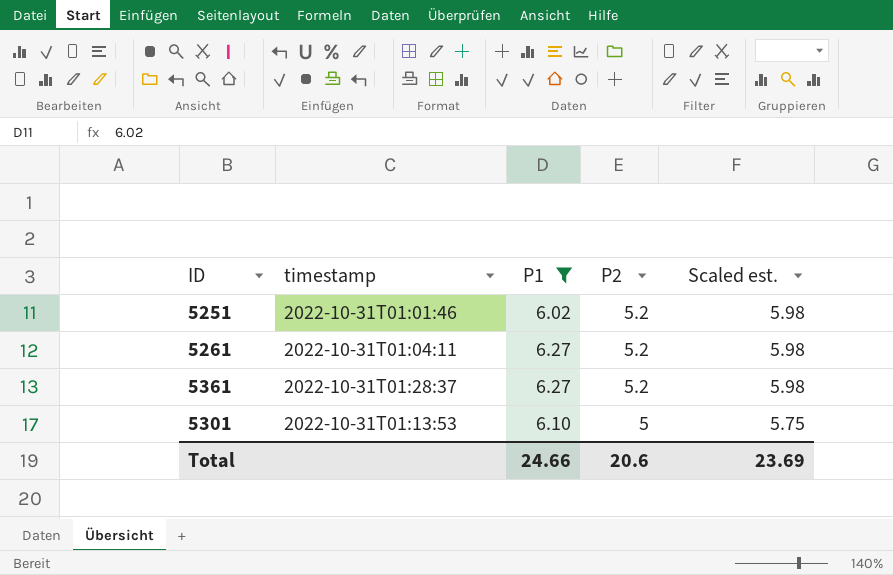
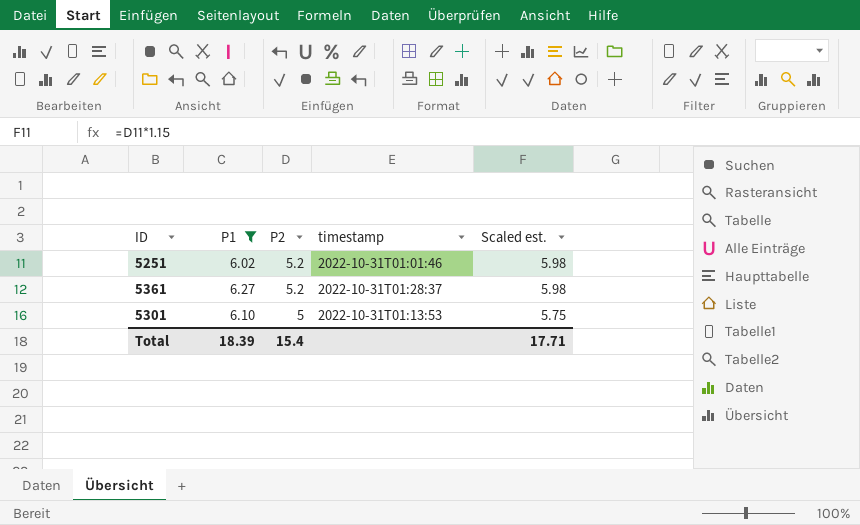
column timestamp | position: 2 -> 4
row 5261: 2022-10-31T01:04:11 | 6.27 | 5.2 | 5.98 -> none
Total | P1: 24.66 -> 18.39
Total | P2: 20.6 -> 15.4
Total | Scaled est.: 23.69 -> 17.71

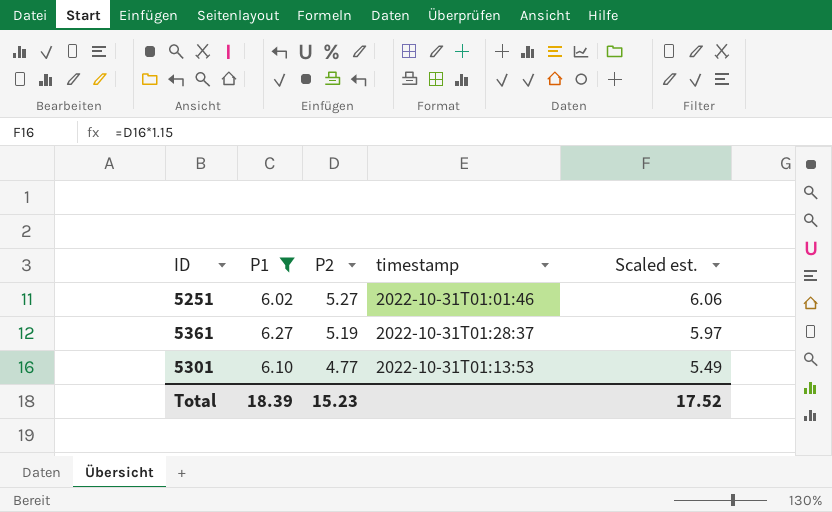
5251 | P2: 5.2 -> 5.27
5251 | Scaled est.: 5.98 -> 6.06
5361 | P2: 5.2 -> 5.19
5361 | Scaled est.: 5.98 -> 5.97
5301 | P2: 5 -> 4.77
5301 | Scaled est.: 5.75 -> 5.49
Total | P2: 15.4 -> 15.23
Total | Scaled est.: 17.71 -> 17.52

